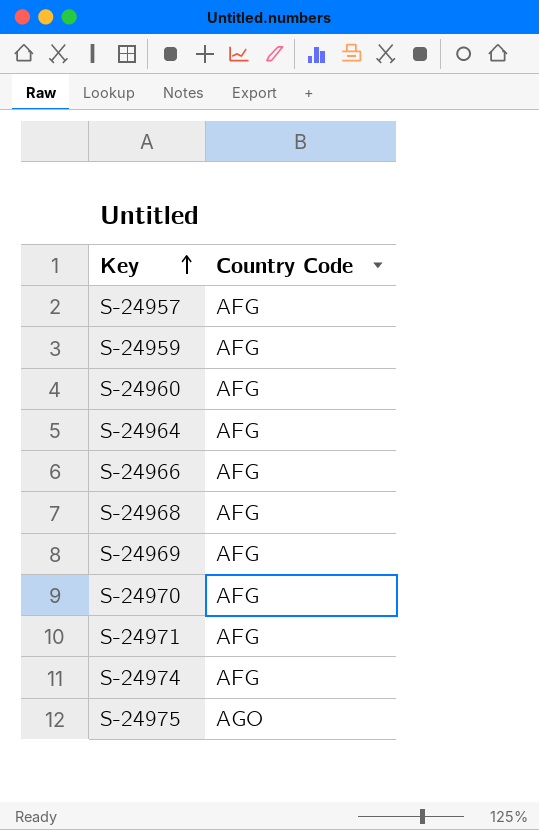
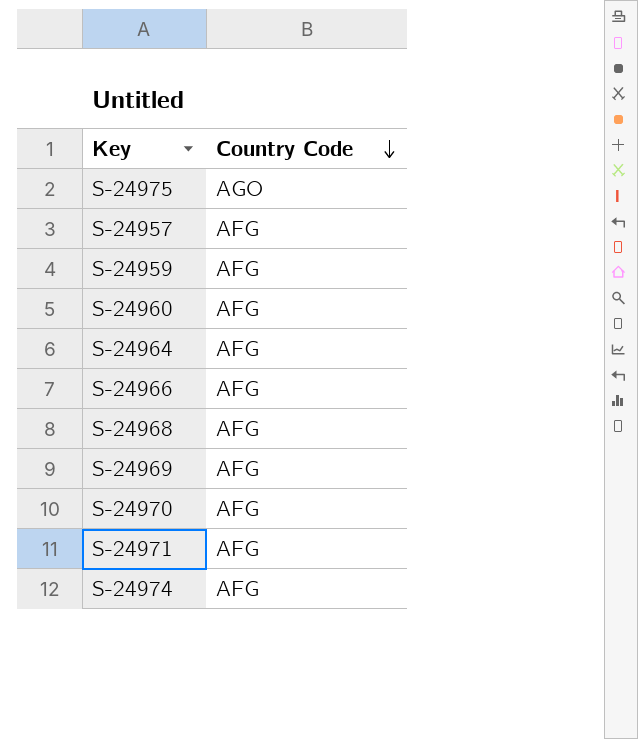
row order: Key ascending -> Country Code descending

